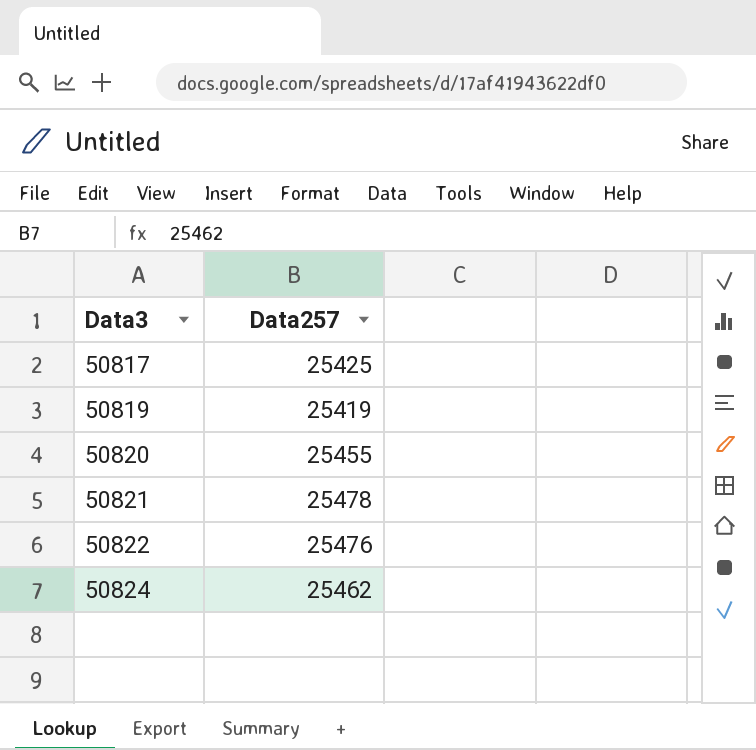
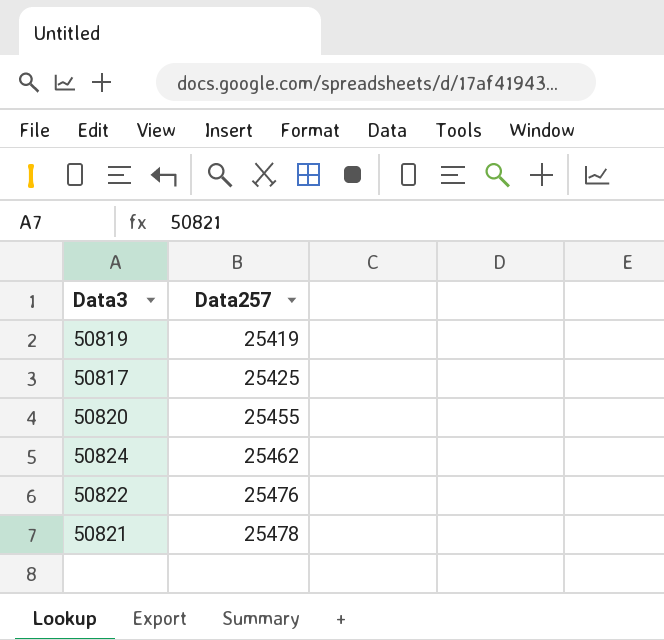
row order: Data3 ascending -> Data257 ascending

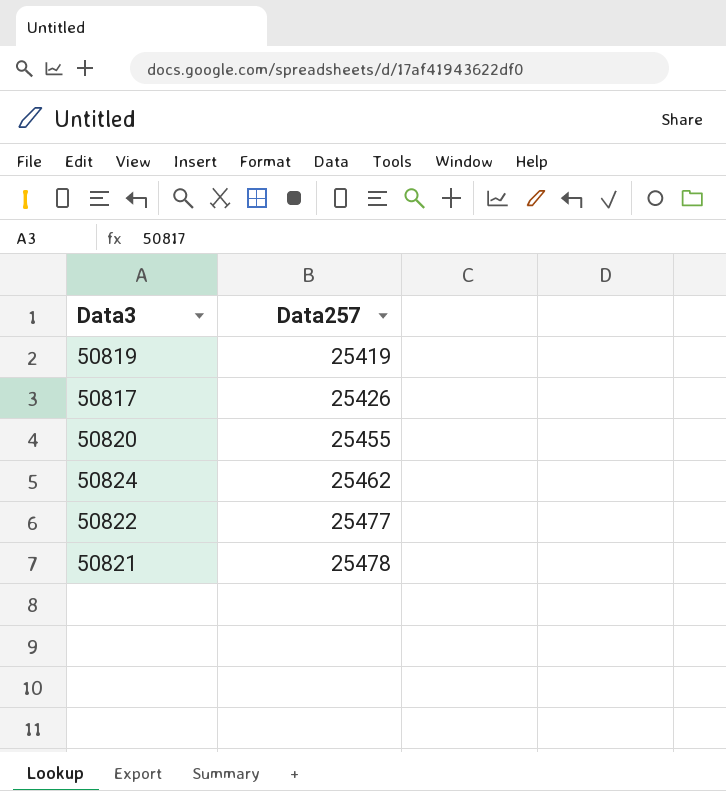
50817 | Data257: 25425 -> 25426
50822 | Data257: 25476 -> 25477

